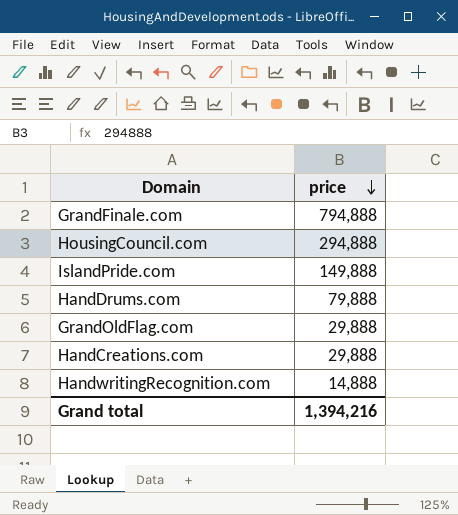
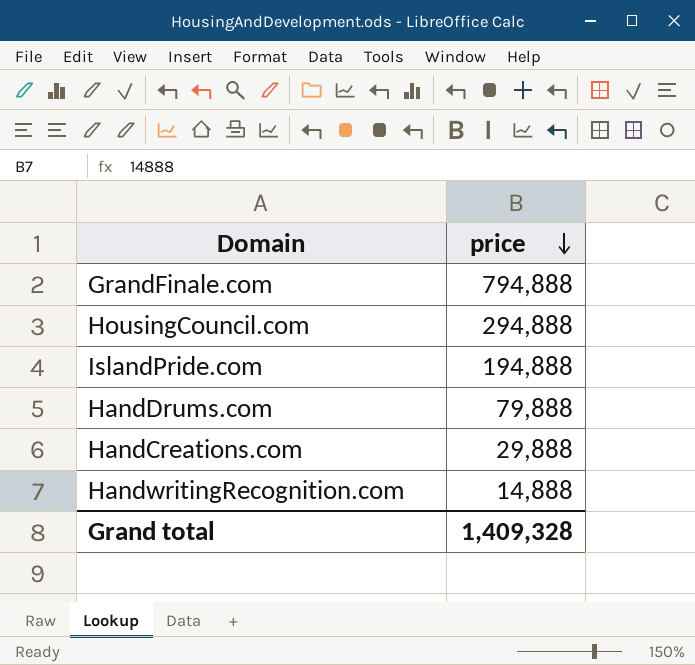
row GrandOldFlag.com: 29,888 -> none
IslandPride.com | price: 149,888 -> 194,888
Grand total | price: 1,394,216 -> 1,409,328

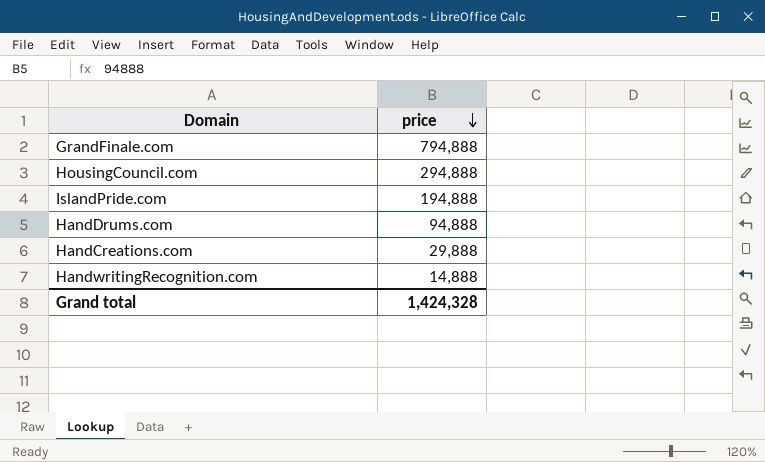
HandDrums.com | price: 79,888 -> 94,888
Grand total | price: 1,409,328 -> 1,424,328

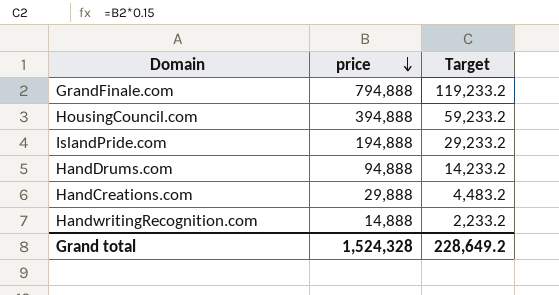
column Target | formula: none -> [price] * 0.15
HousingCouncil.com | price: 294,888 -> 394,888
Grand total | price: 1,424,328 -> 1,524,328

